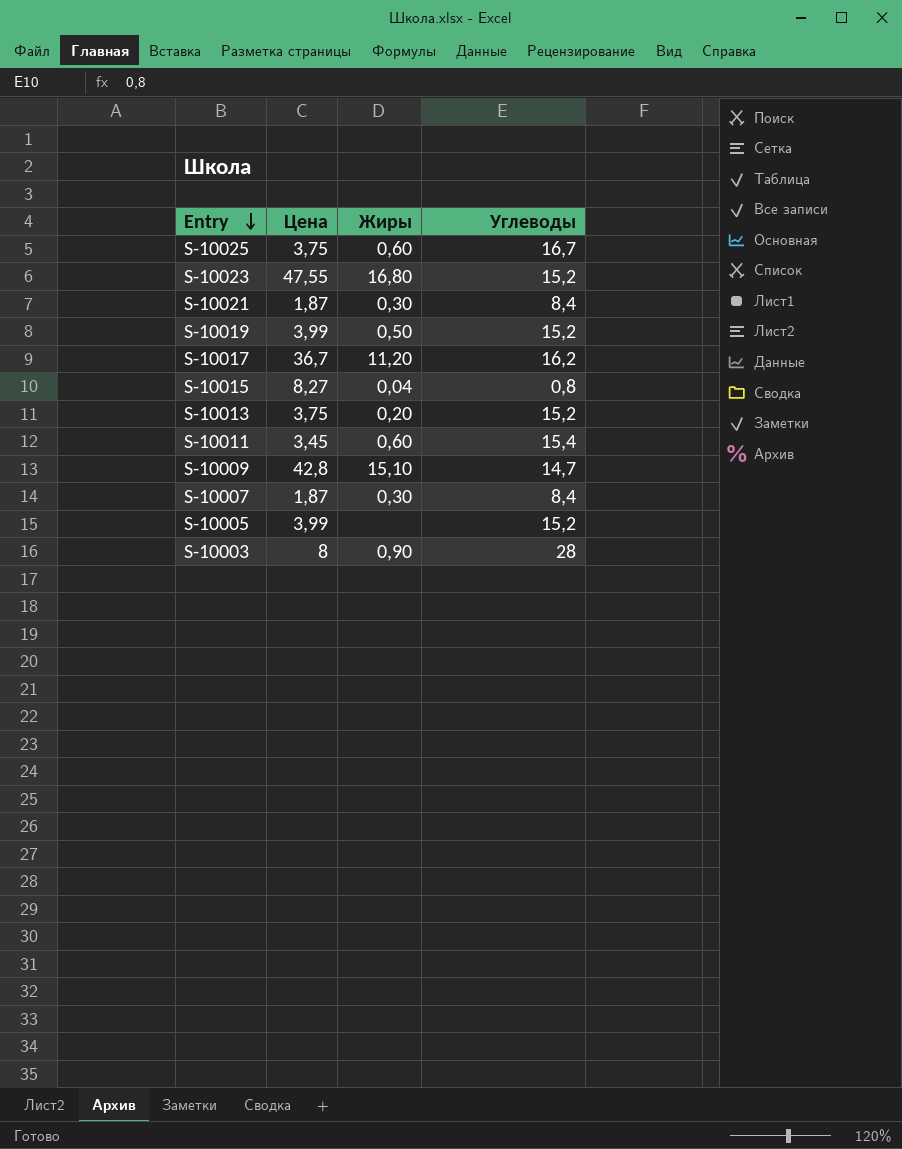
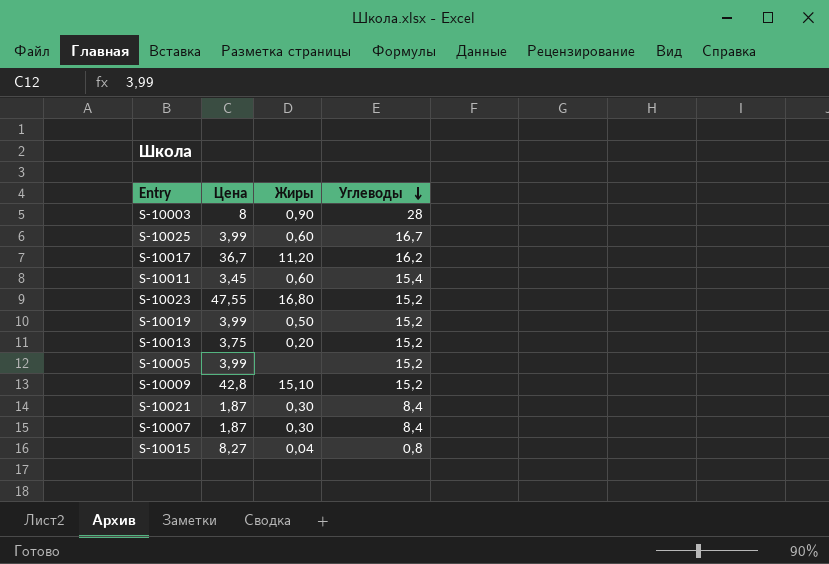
row order: Entry descending -> Углеводы descending
S-10025 | Цена: 3,75 -> 3,99
S-10009 | Углеводы: 14,7 -> 15,2

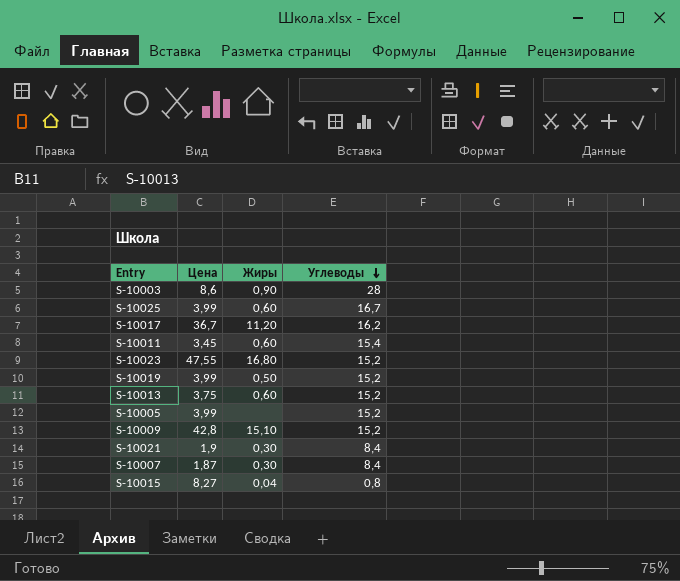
S-10003 | Цена: 8 -> 8,6
S-10013 | Жиры: 0,20 -> 0,60
S-10021 | Цена: 1,87 -> 1,9

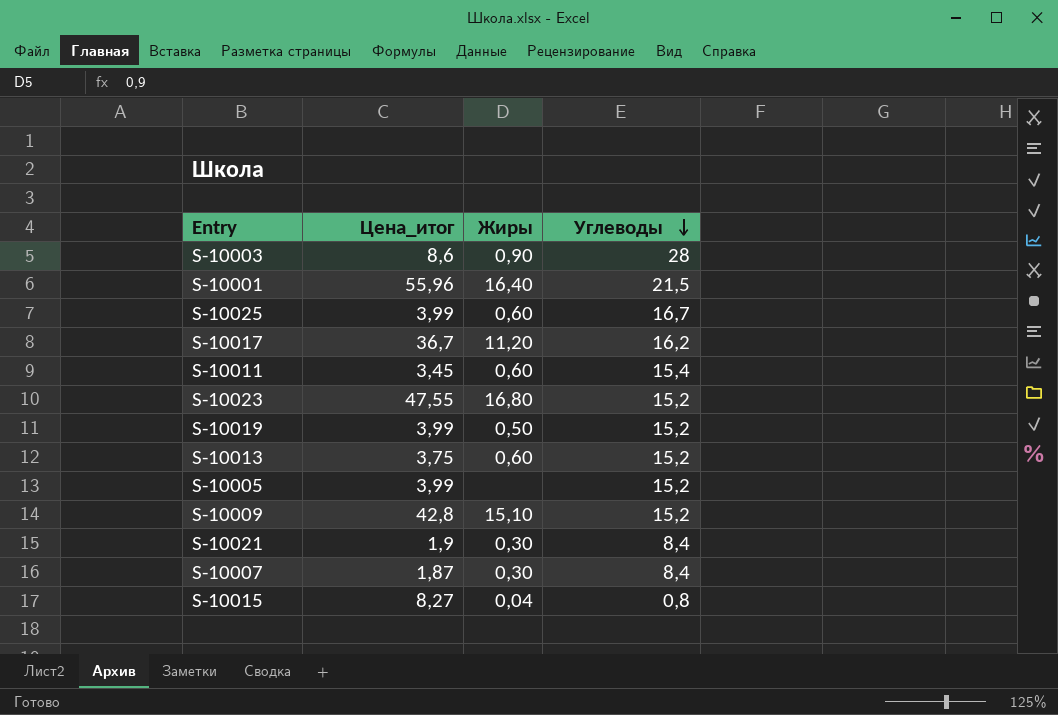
column name: Цена -> Цена_итог
row S-10001: none -> 55,96 | 16,40 | 21,5

